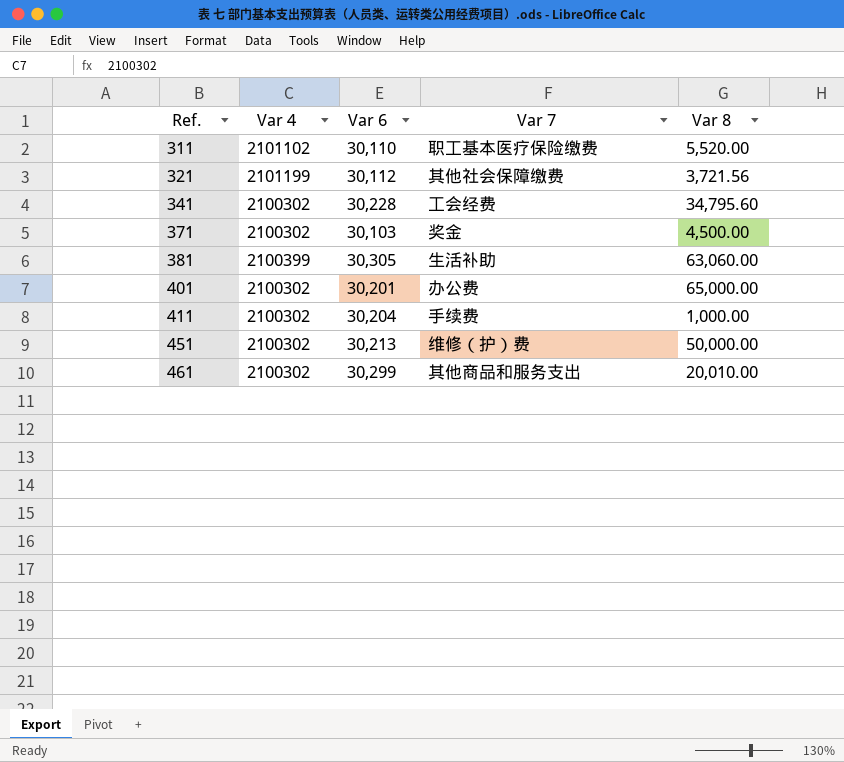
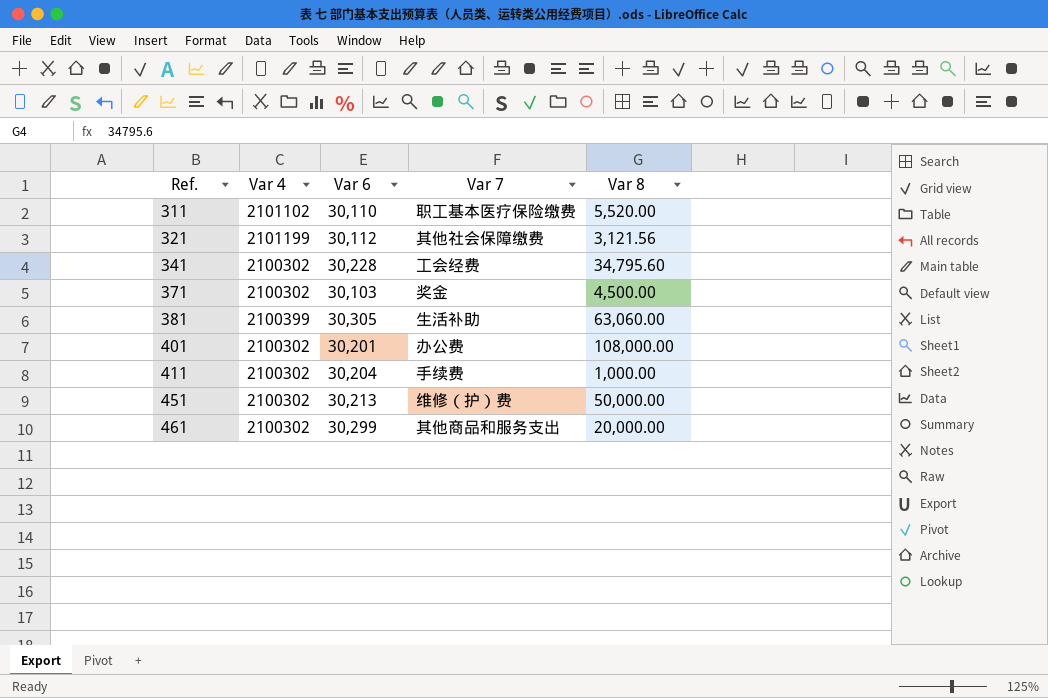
321 | Var 8: 3,721.56 -> 3,121.56
401 | Var 8: 65,000.00 -> 108,000.00
461 | Var 8: 20,010.00 -> 20,000.00

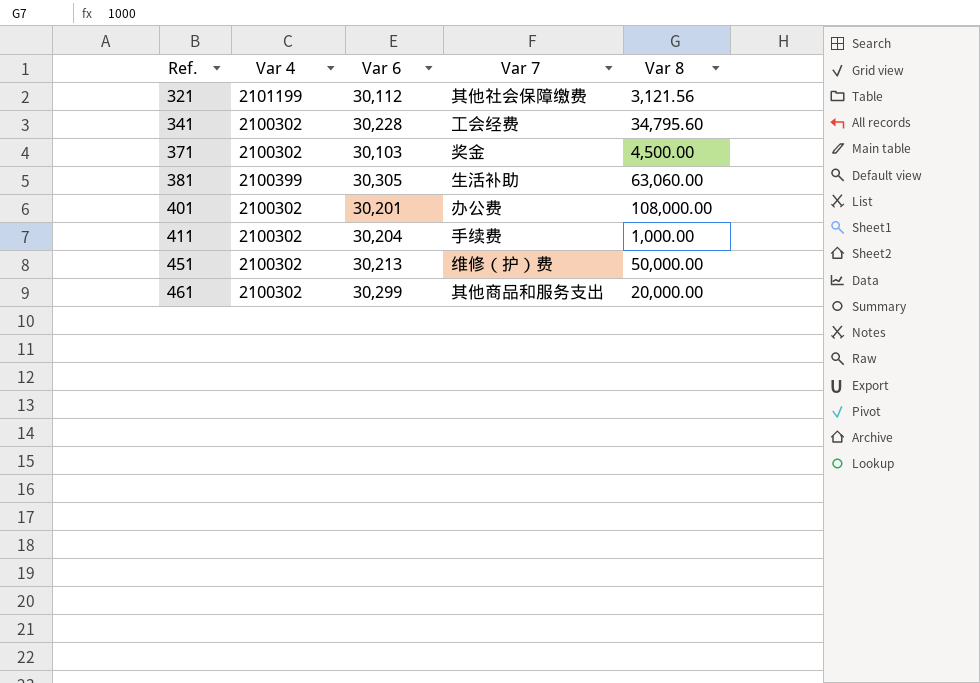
row 311: 2101102 | 30,110 | 职工基本医疗保险缴费 | 5,520.00 -> none

